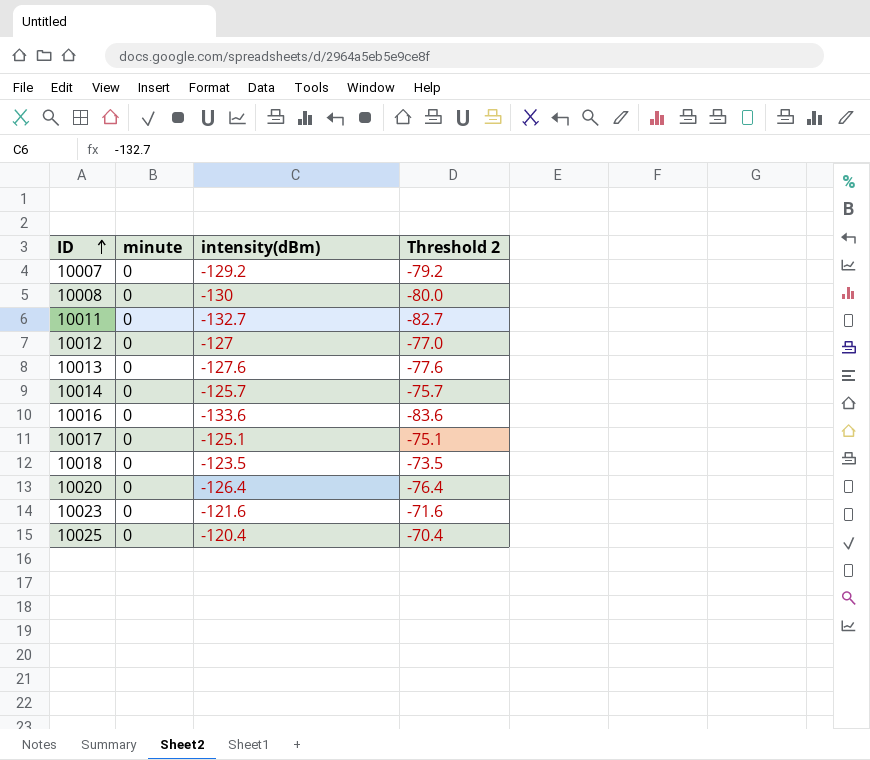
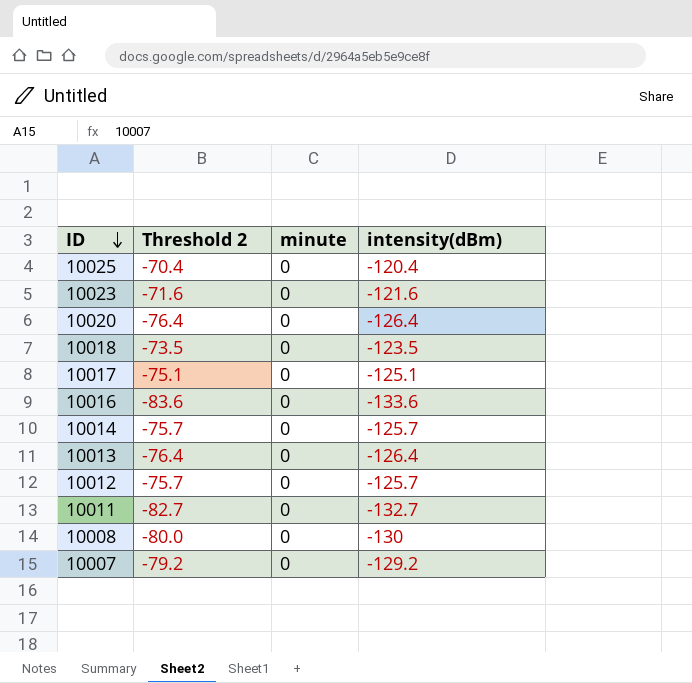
row order: ID ascending -> ID descending
column Threshold 2 | position: 4 -> 2
10013 | Threshold 2: -77.6 -> -76.4
10013 | intensity(dBm): -127.6 -> -126.4
10012 | Threshold 2: -77.0 -> -75.7
10012 | intensity(dBm): -127 -> -125.7

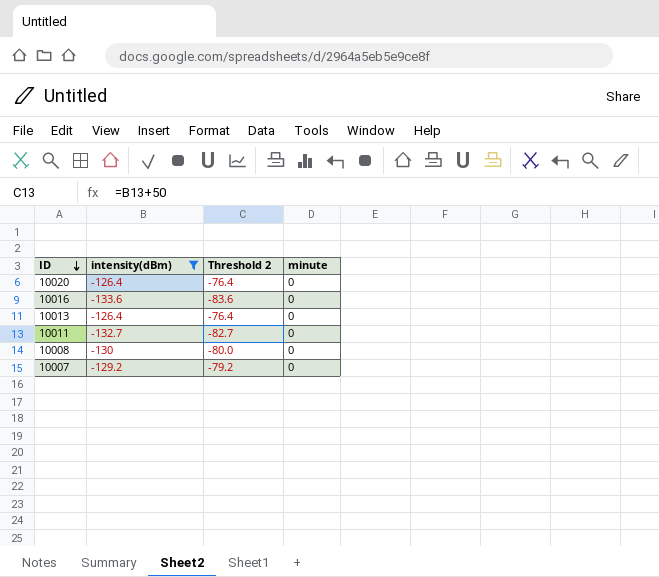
filter: none -> intensity(dBm) <= -126.4
column intensity(dBm) | position: 4 -> 2

